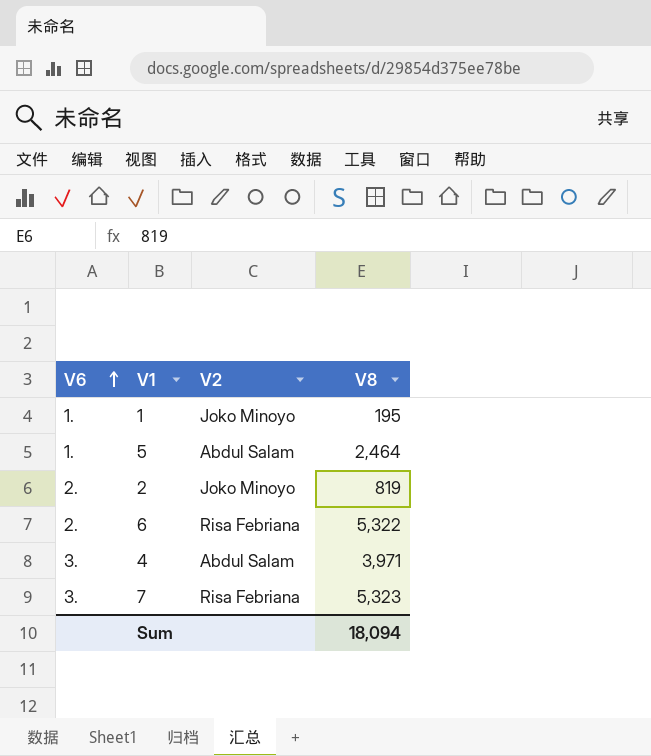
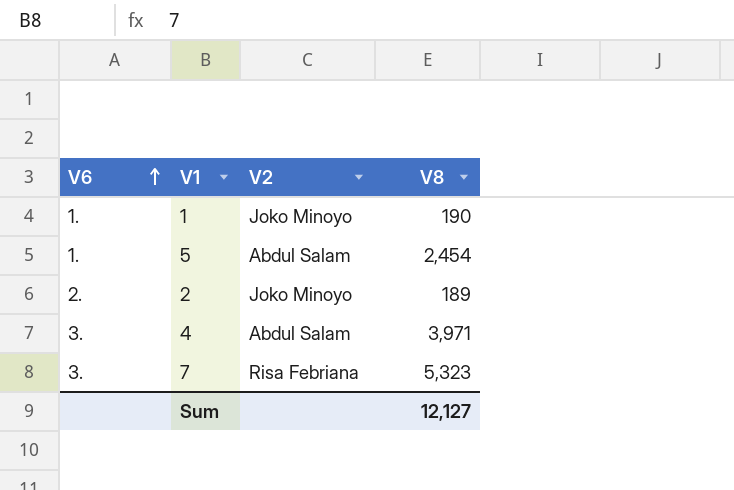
row 6: 2. | Risa Febriana | 5,322 -> none
1 | V8: 195 -> 190
5 | V8: 2,464 -> 2,454
2 | V8: 819 -> 189
Sum | V8: 18,094 -> 12,127

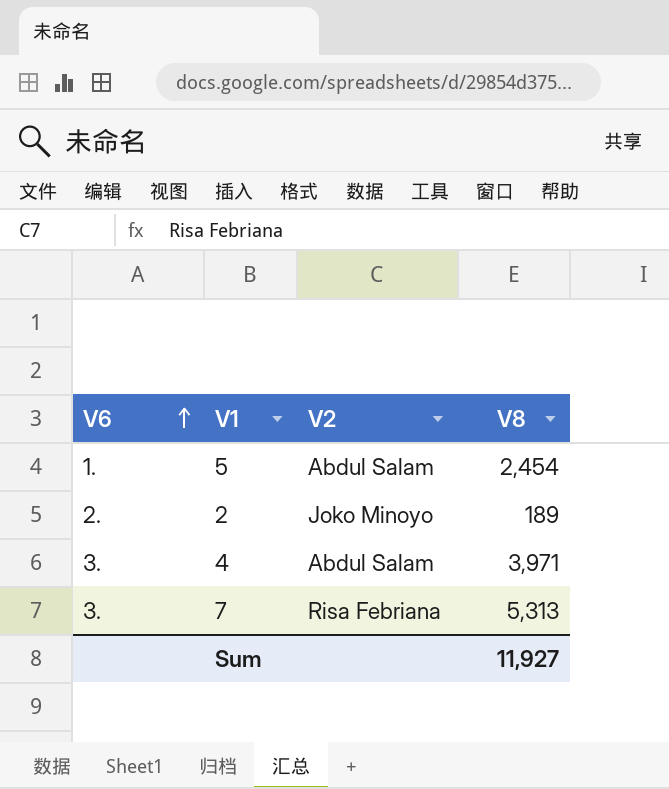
row 1: 1. | Joko Minoyo | 190 -> none
7 | V8: 5,323 -> 5,313
Sum | V8: 12,127 -> 11,927

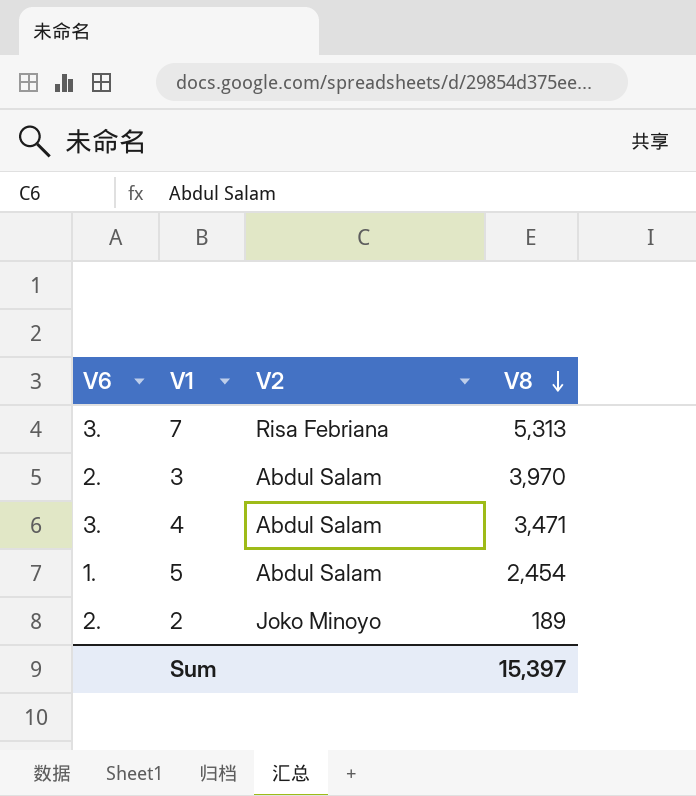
row order: V6 ascending -> V8 descending
row 3: none -> 2. | Abdul Salam | 3,970
4 | V8: 3,971 -> 3,471
Sum | V8: 11,927 -> 15,397

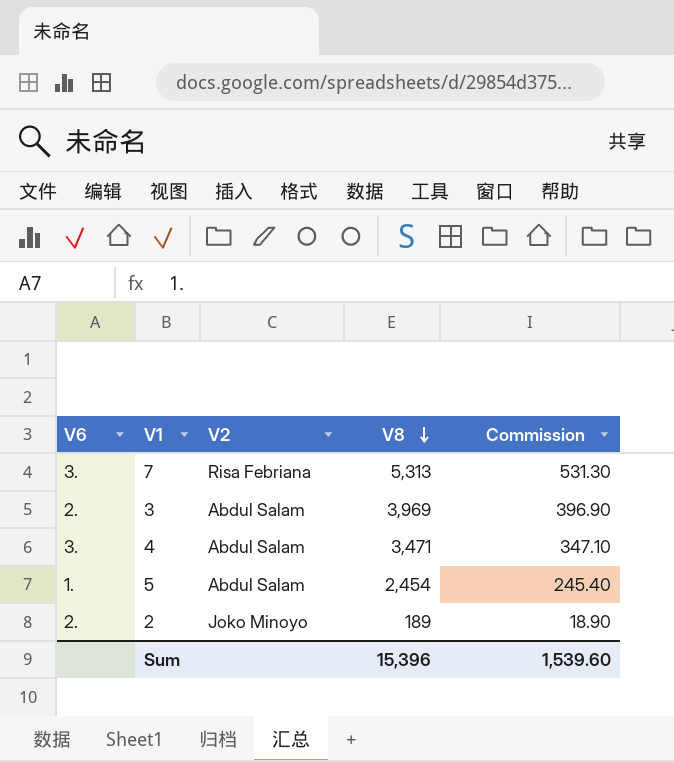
column Commission | formula: none -> [V8] * 0.1
3 | V8: 3,970 -> 3,969
Sum | V8: 15,397 -> 15,396

